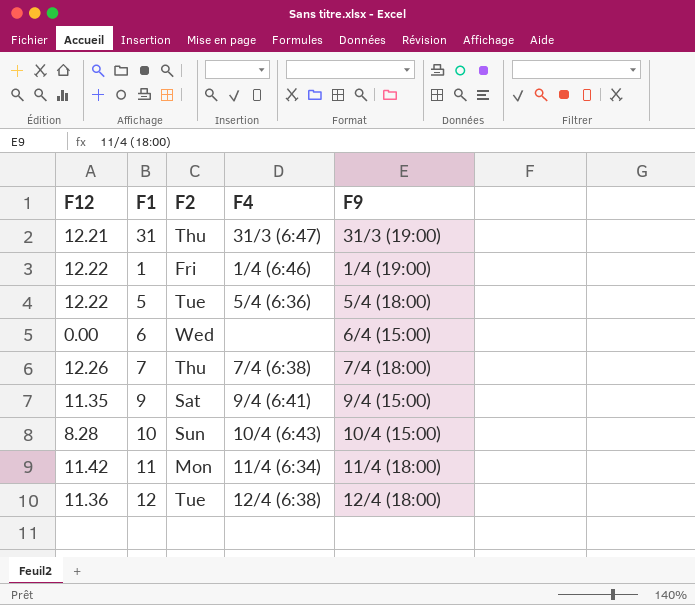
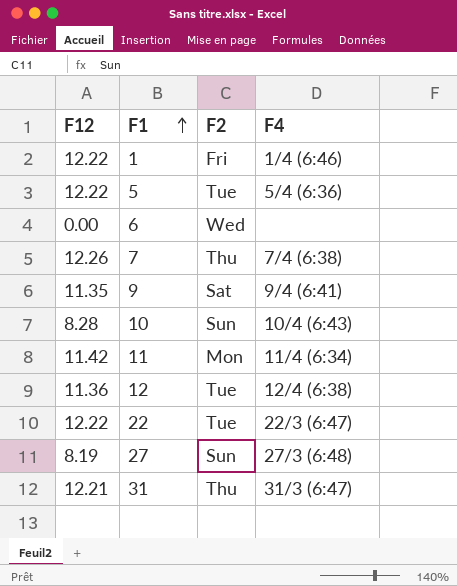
row order: none -> F1 ascending
column F9 | position: 5 -> none
row 22: none -> 12.22 | Tue | 22/3 (6:47)
row 27: none -> 8.19 | Sun | 27/3 (6:48)

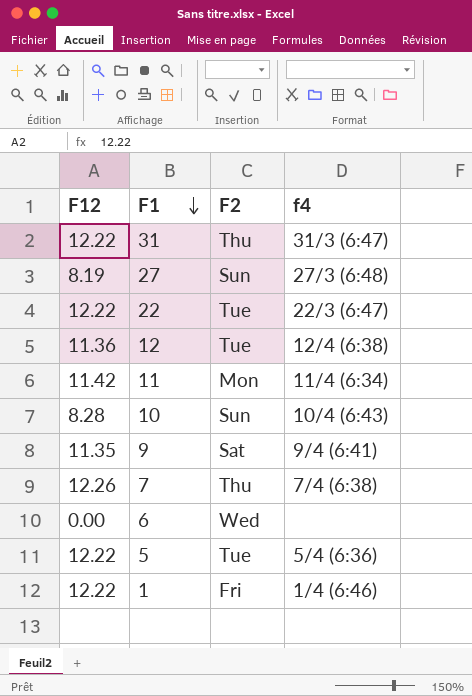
row order: F1 ascending -> F1 descending
column name: F4 -> f4
31 | F12: 12.21 -> 12.22

